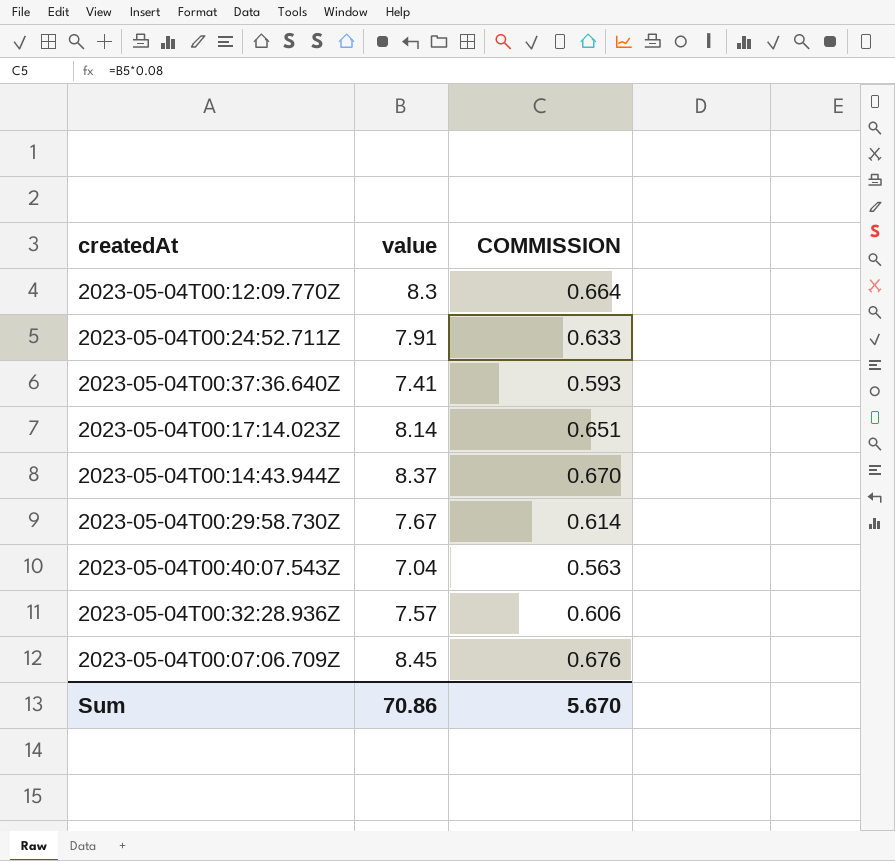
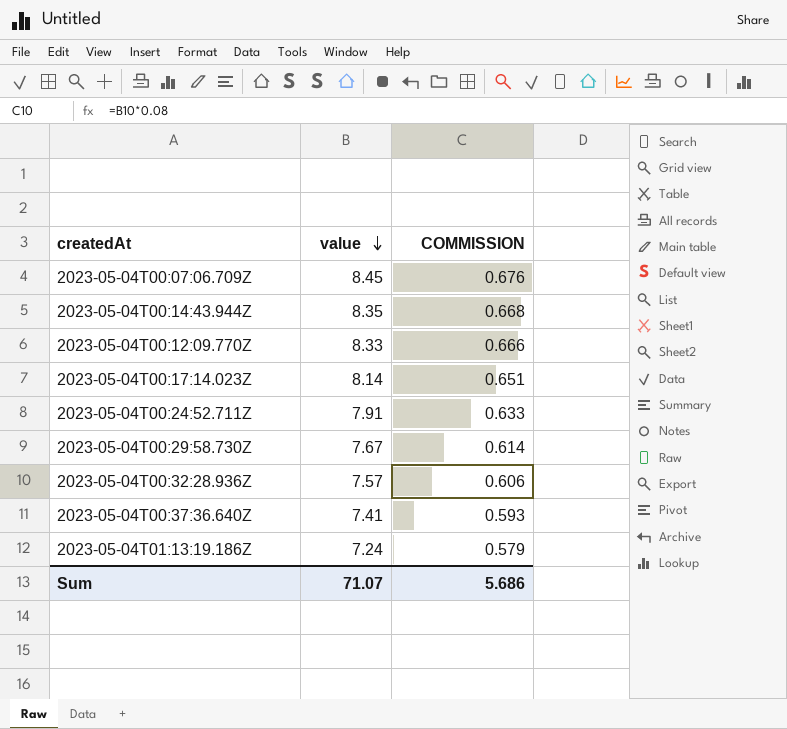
row order: none -> value descending
row 2023-05-04T00:40:07.543Z: 7.04 | 0.563 -> none
2023-05-04T00:14:43.944Z | value: 8.37 -> 8.35
2023-05-04T00:14:43.944Z | COMMISSION: 0.670 -> 0.668
2023-05-04T00:12:09.770Z | value: 8.3 -> 8.33
2023-05-04T00:12:09.770Z | COMMISSION: 0.664 -> 0.666
row 2023-05-04T01:13:19.186Z: none -> 7.24 | 0.579
Sum | value: 70.86 -> 71.07
Sum | COMMISSION: 5.670 -> 5.686

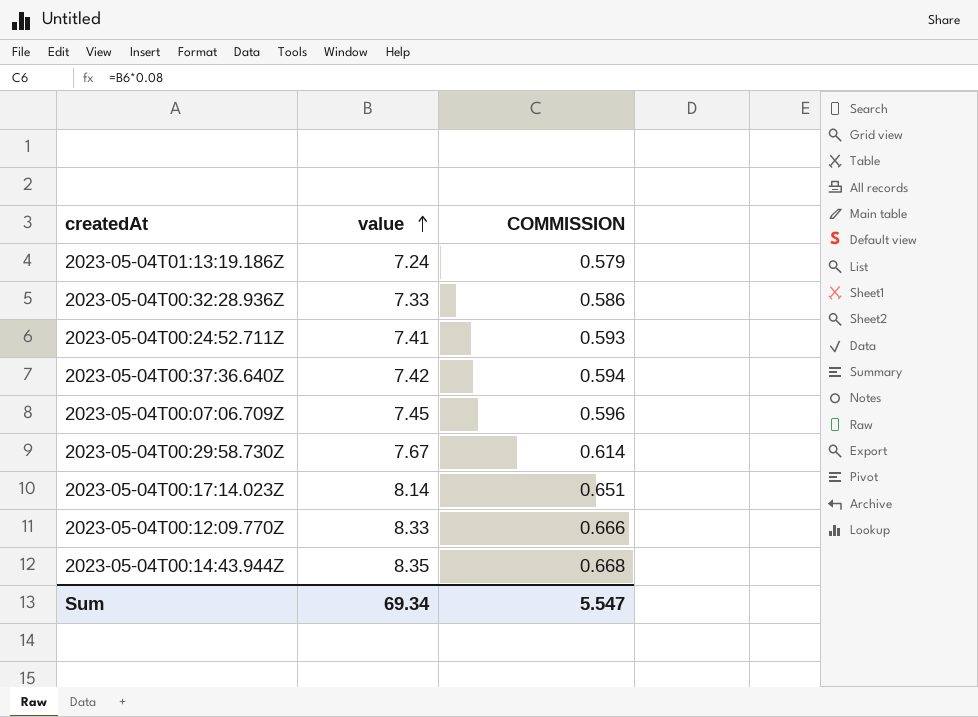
row order: value descending -> value ascending
2023-05-04T00:32:28.936Z | value: 7.57 -> 7.33
2023-05-04T00:32:28.936Z | COMMISSION: 0.606 -> 0.586
2023-05-04T00:24:52.711Z | value: 7.91 -> 7.41
2023-05-04T00:24:52.711Z | COMMISSION: 0.633 -> 0.593
2023-05-04T00:37:36.640Z | value: 7.41 -> 7.42
2023-05-04T00:37:36.640Z | COMMISSION: 0.593 -> 0.594
2023-05-04T00:07:06.709Z | value: 8.45 -> 7.45
2023-05-04T00:07:06.709Z | COMMISSION: 0.676 -> 0.596
Sum | value: 71.07 -> 69.34
Sum | COMMISSION: 5.686 -> 5.547

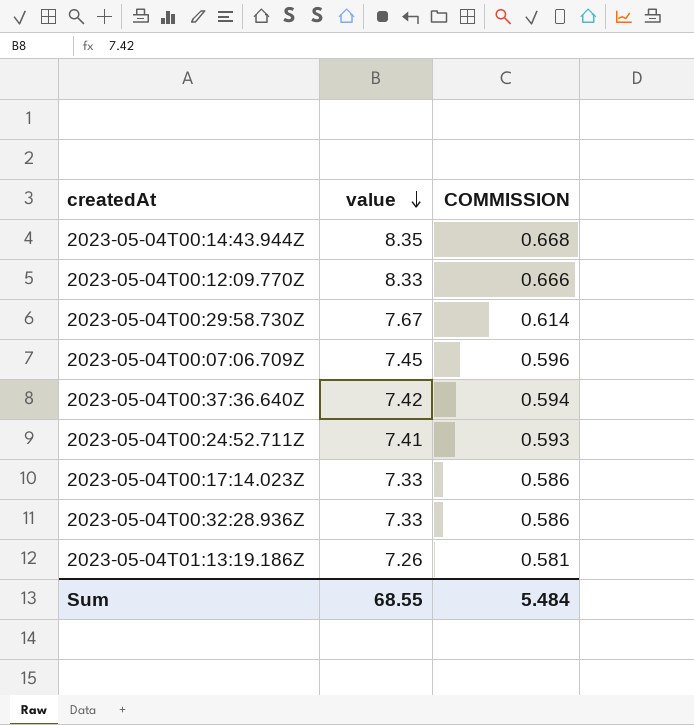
row order: value ascending -> value descending
2023-05-04T00:17:14.023Z | value: 8.14 -> 7.33
2023-05-04T00:17:14.023Z | COMMISSION: 0.651 -> 0.586
2023-05-04T01:13:19.186Z | value: 7.24 -> 7.26
2023-05-04T01:13:19.186Z | COMMISSION: 0.579 -> 0.581
Sum | value: 69.34 -> 68.55
Sum | COMMISSION: 5.547 -> 5.484

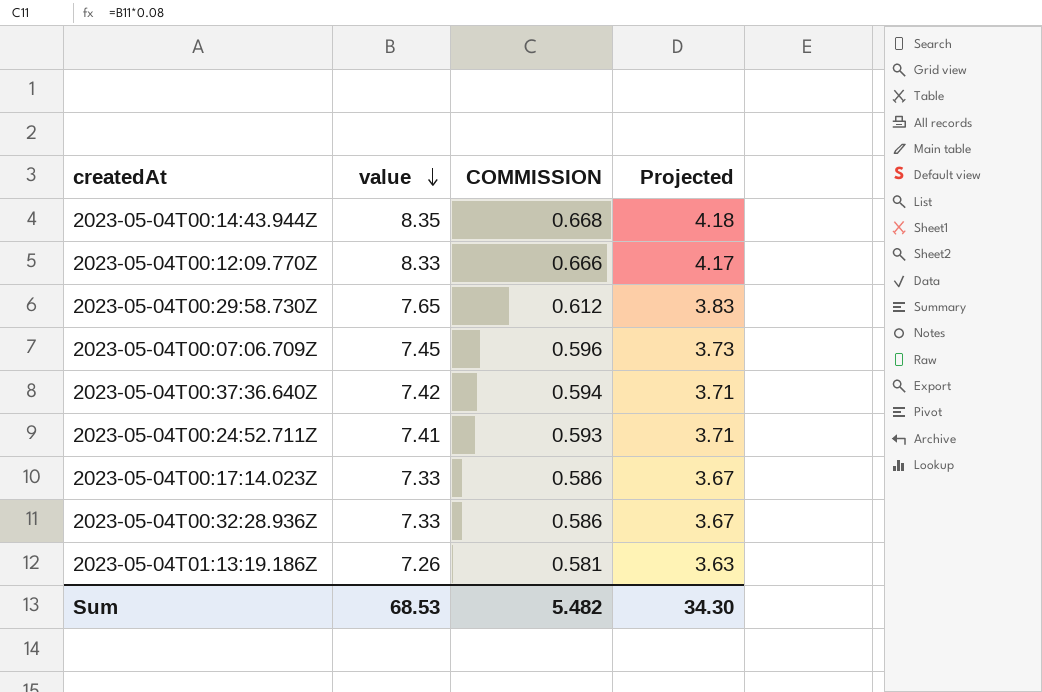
column Projected | formula: none -> [value] * 0.5
2023-05-04T00:29:58.730Z | value: 7.67 -> 7.65
2023-05-04T00:29:58.730Z | COMMISSION: 0.614 -> 0.612
Sum | value: 68.55 -> 68.53
Sum | COMMISSION: 5.484 -> 5.482

